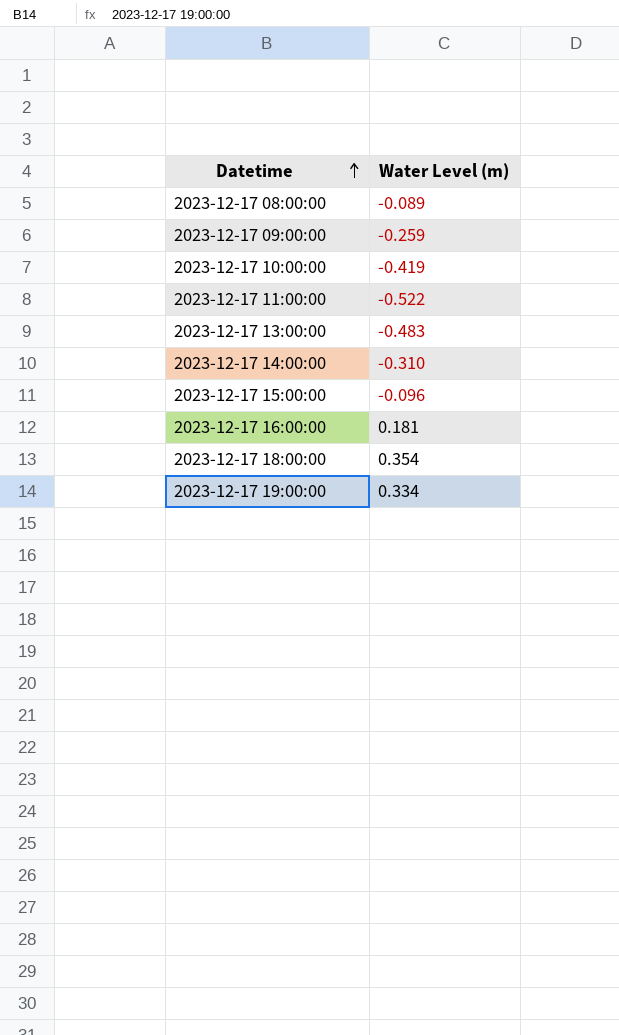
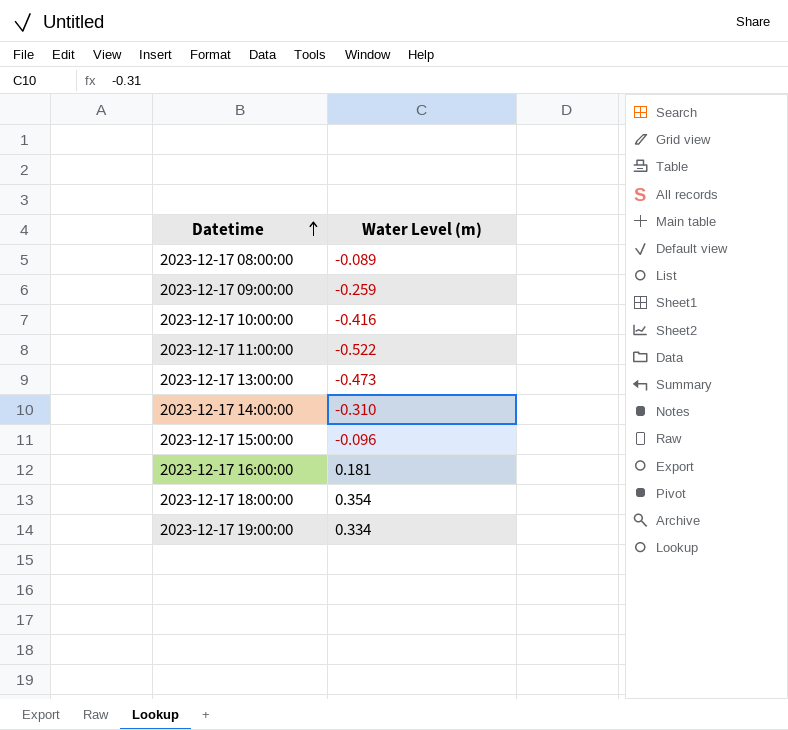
2023-12-17 10:00:00 | Water Level (m): -0.419 -> -0.416
2023-12-17 13:00:00 | Water Level (m): -0.483 -> -0.473

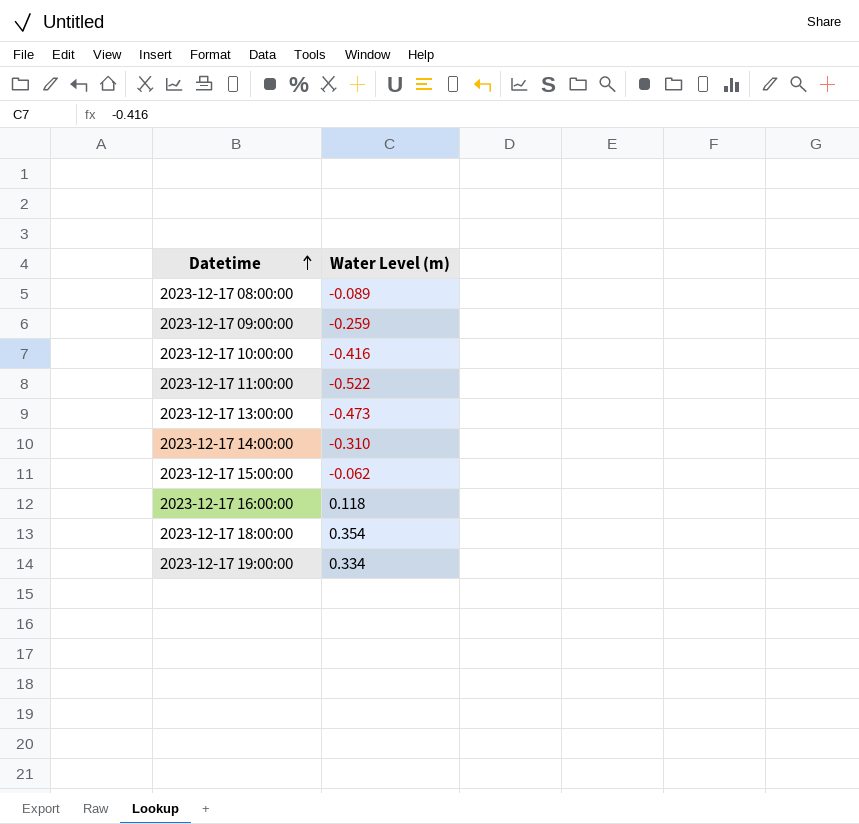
2023-12-17 15:00:00 | Water Level (m): -0.096 -> -0.062
2023-12-17 16:00:00 | Water Level (m): 0.181 -> 0.118

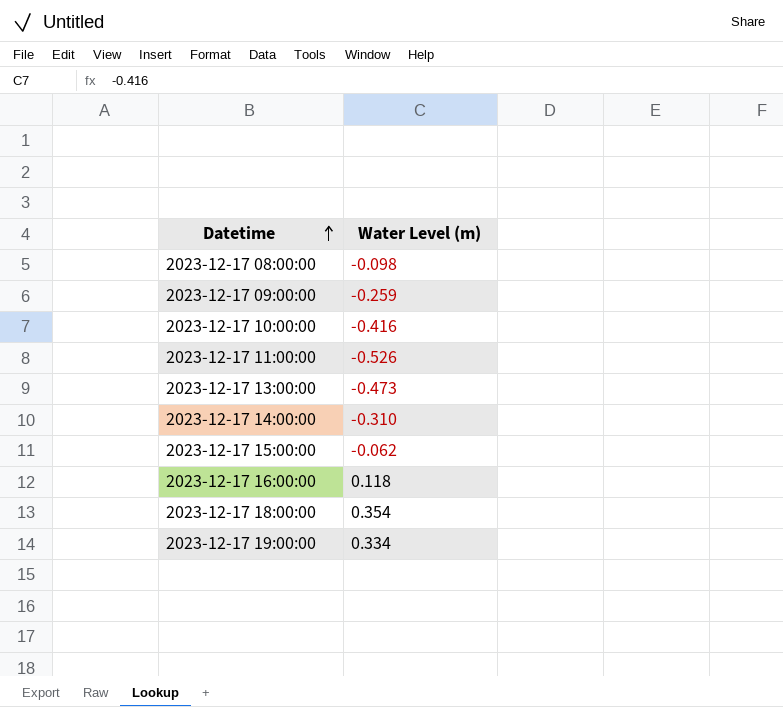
2023-12-17 08:00:00 | Water Level (m): -0.089 -> -0.098
2023-12-17 11:00:00 | Water Level (m): -0.522 -> -0.526

